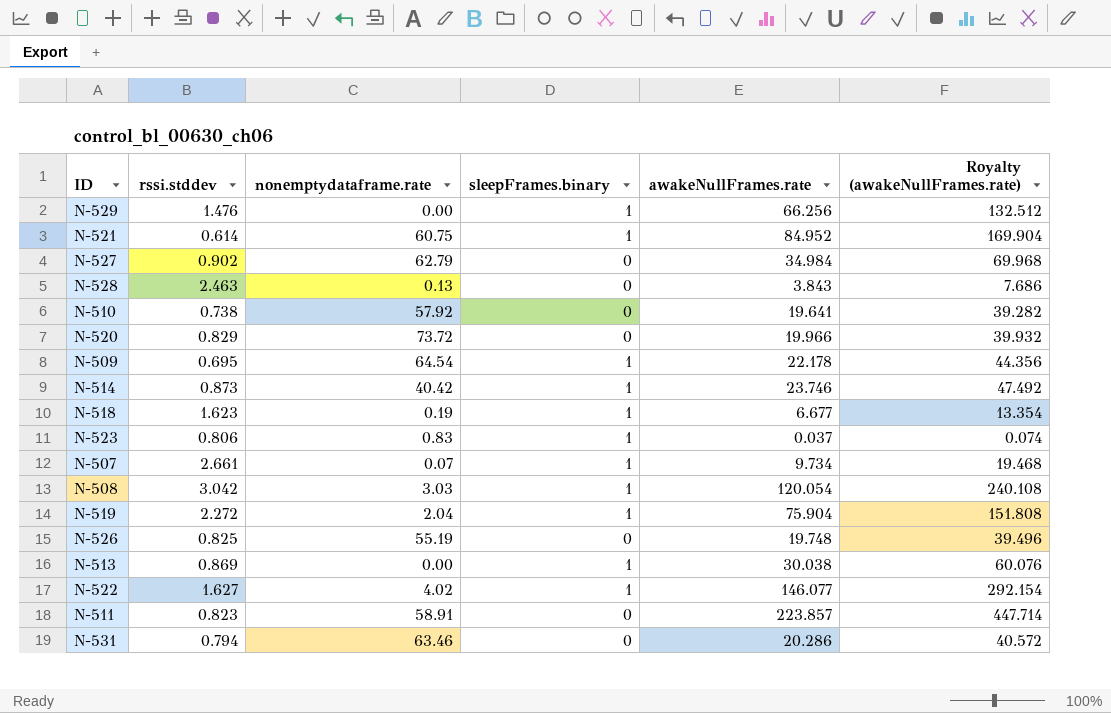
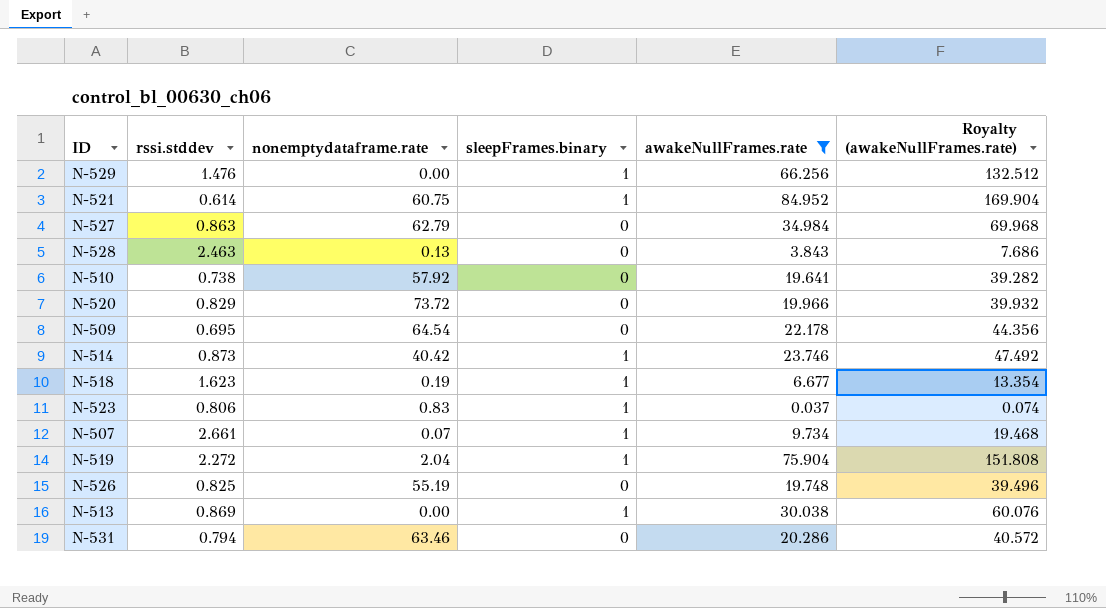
filter: none -> awakeNullFrames.rate <= 84.952
N-527 | rssi.stddev: 0.902 -> 0.863
N-509 | sleepFrames.binary: 1 -> 0

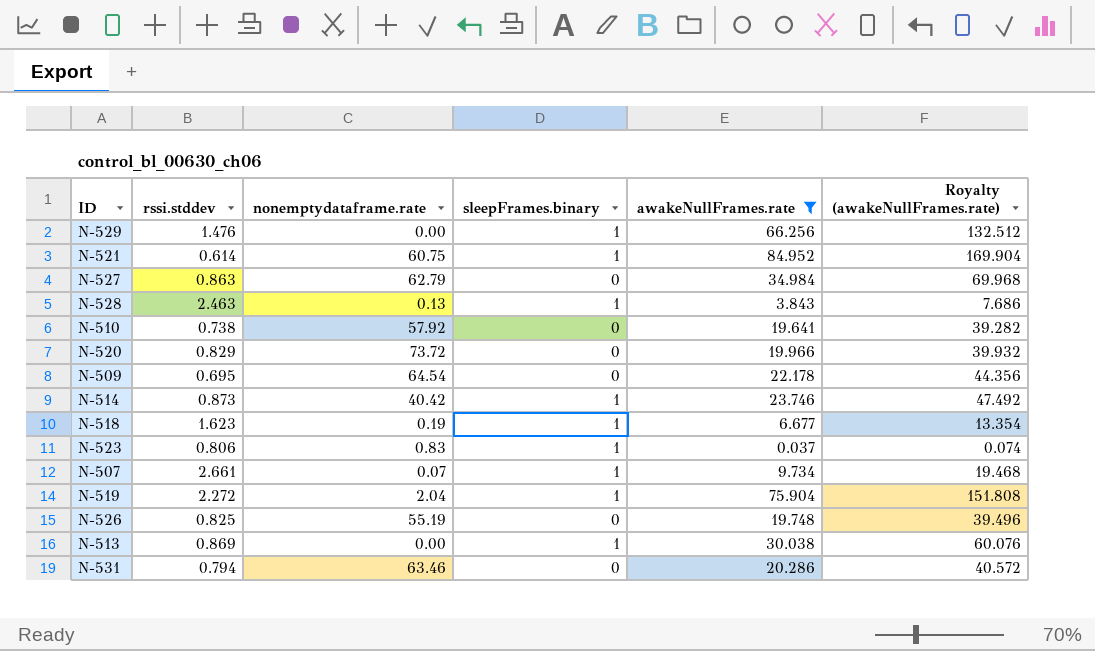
N-528 | sleepFrames.binary: 0 -> 1

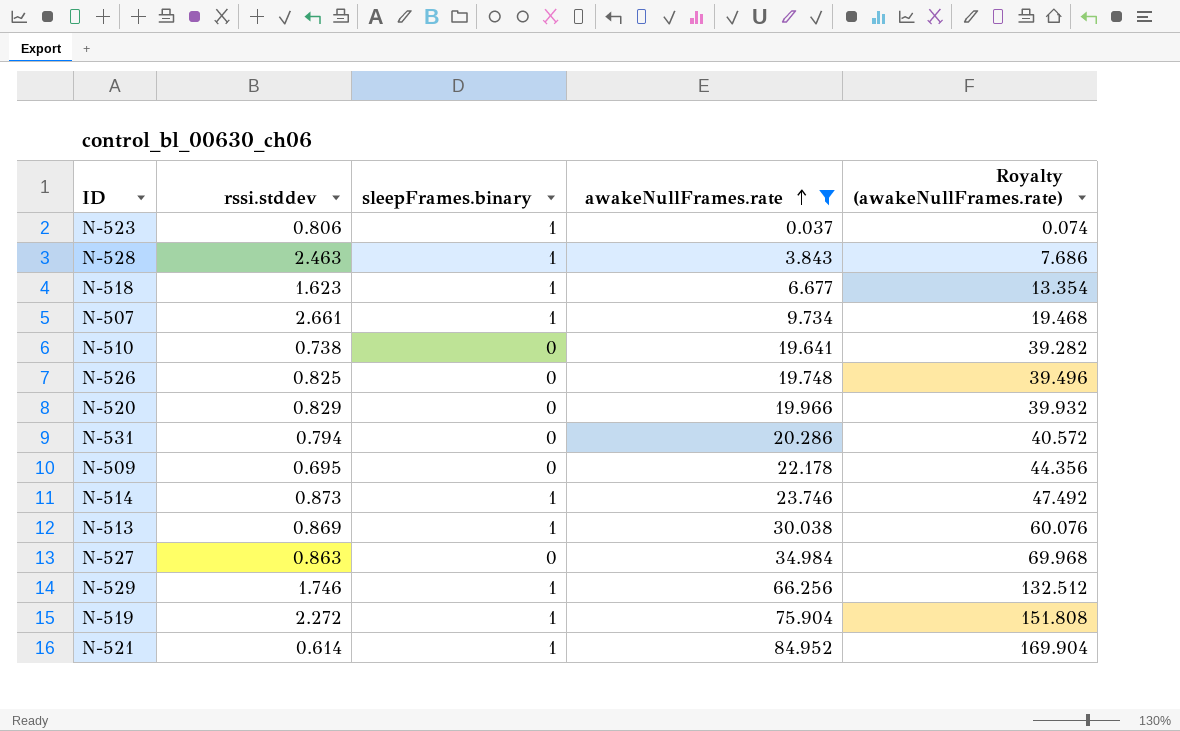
row order: none -> awakeNullFrames.rate ascending
column nonemptydataframe.rate | position: 3 -> none
N-529 | rssi.stddev: 1.476 -> 1.746

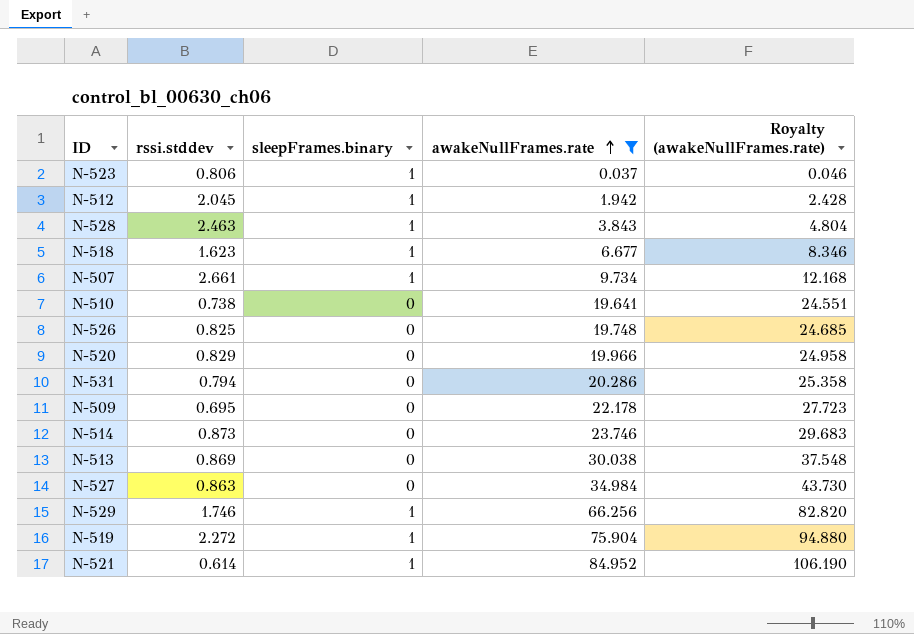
column Royalty (awakeNullFrames.rate) | formula: [awakeNullFrames.rate] * 2 -> [awakeNullFrames.rate] * 1.25
row N-512: none -> 2.045 | 1 | 1.942 | 2.428
N-514 | sleepFrames.binary: 1 -> 0
N-513 | sleepFrames.binary: 1 -> 0

